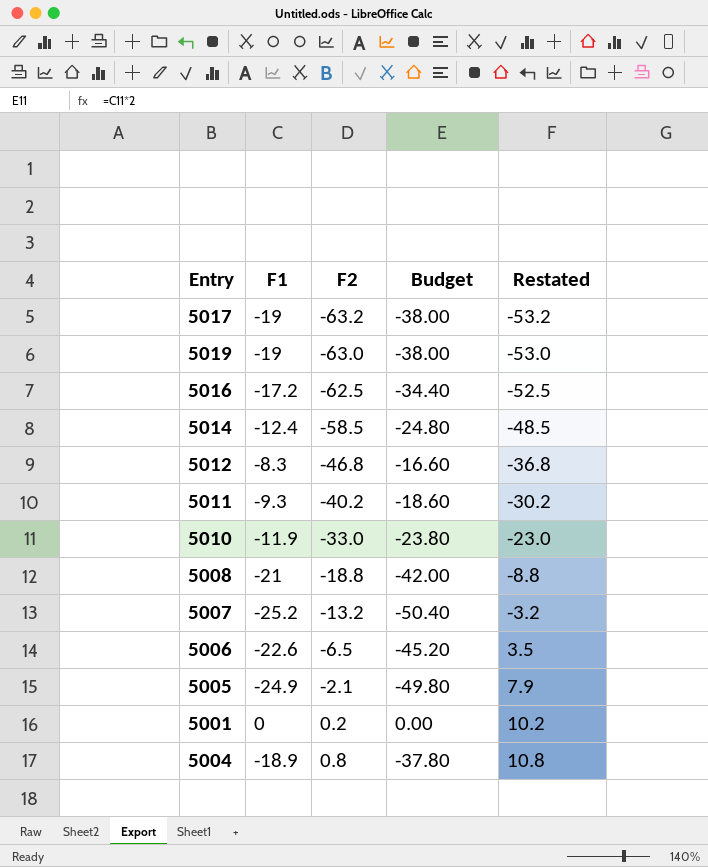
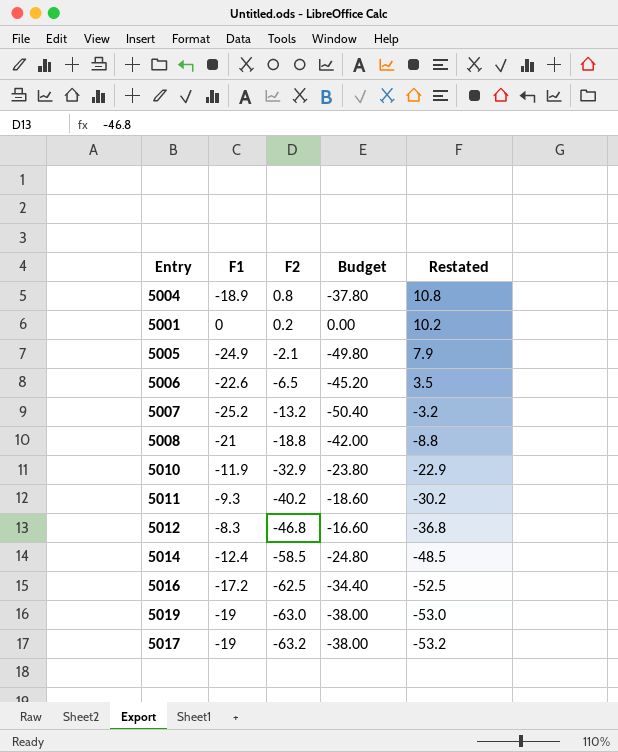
row order: F2 ascending -> F2 descending
5010 | F2: -33.0 -> -32.9
5010 | Restated: -23.0 -> -22.9

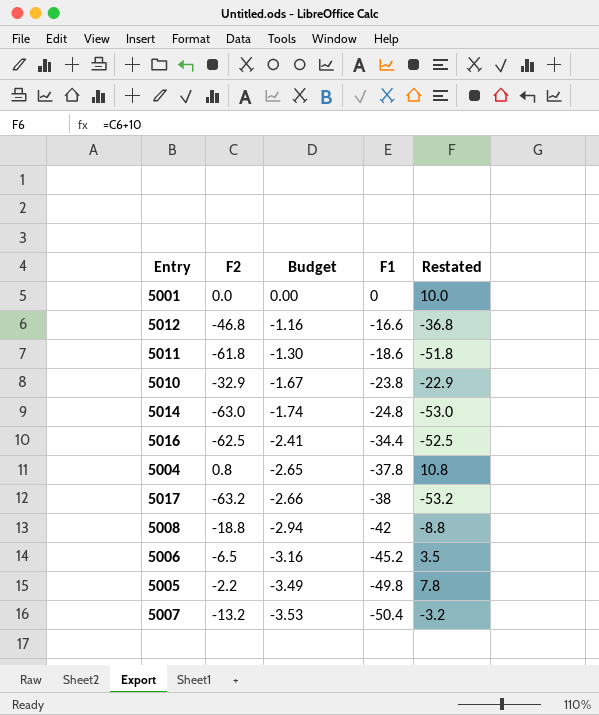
row order: F2 descending -> Budget descending
column Budget | formula: [F1] * 2 -> [F1] * 0.07
column F1 | position: 2 -> 4
row 5019: -19 | -63.0 | -38.00 | -53.0 -> none
5001 | F2: 0.2 -> 0.0
5001 | Restated: 10.2 -> 10.0
5012 | F1: -8.3 -> -16.6
5011 | F2: -40.2 -> -61.8
5011 | F1: -9.3 -> -18.6
5011 | Restated: -30.2 -> -51.8
5010 | F1: -11.9 -> -23.8
5014 | F2: -58.5 -> -63.0
5014 | F1: -12.4 -> -24.8
5014 | Restated: -48.5 -> -53.0
5016 | F1: -17.2 -> -34.4
5004 | F1: -18.9 -> -37.8
5017 | F1: -19 -> -38
5008 | F1: -21 -> -42
5006 | F1: -22.6 -> -45.2
5005 | F2: -2.1 -> -2.2
5005 | F1: -24.9 -> -49.8
5005 | Restated: 7.9 -> 7.8
5007 | F1: -25.2 -> -50.4

